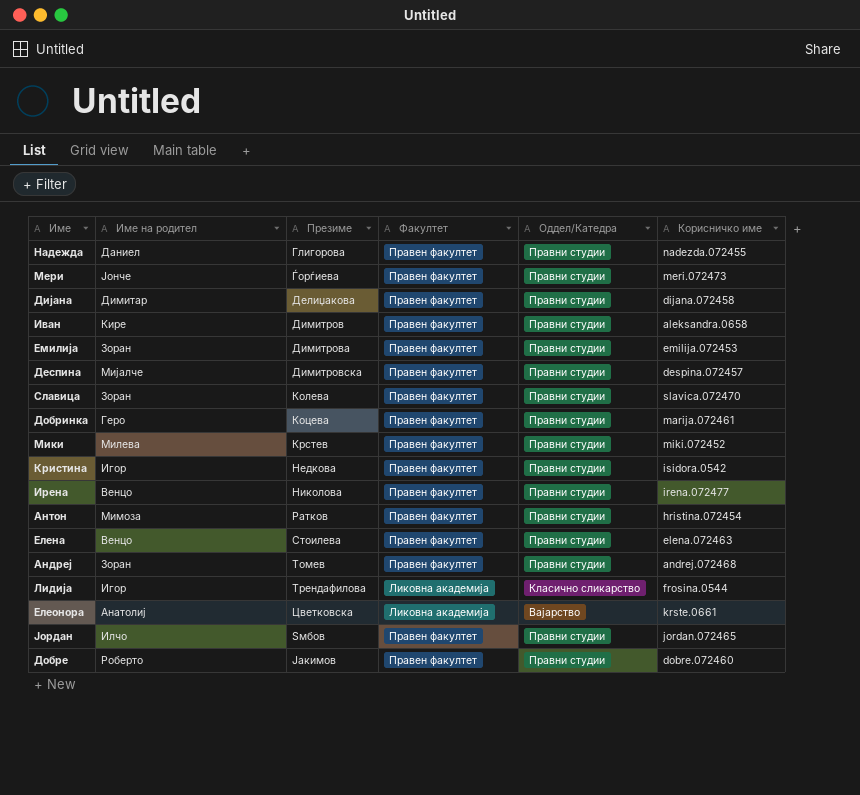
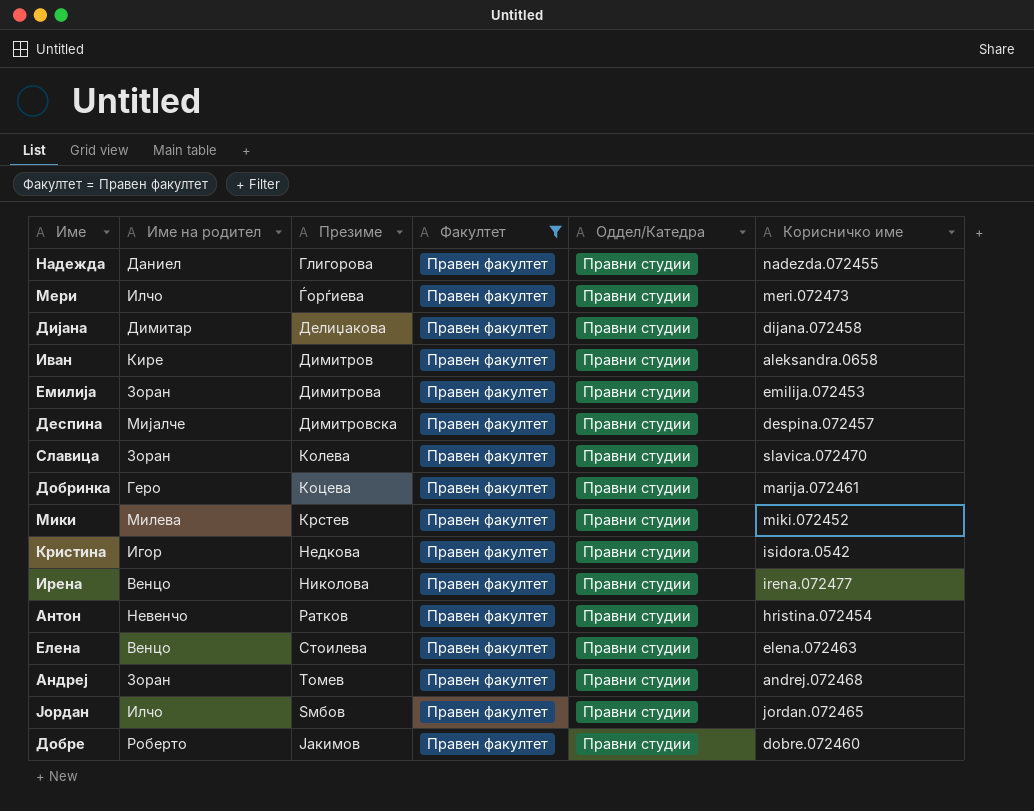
filter: none -> Факултет = Правен факултет
Мери | Име на родител: Јонче -> Илчо
Антон | Име на родител: Мимоза -> Невенчо

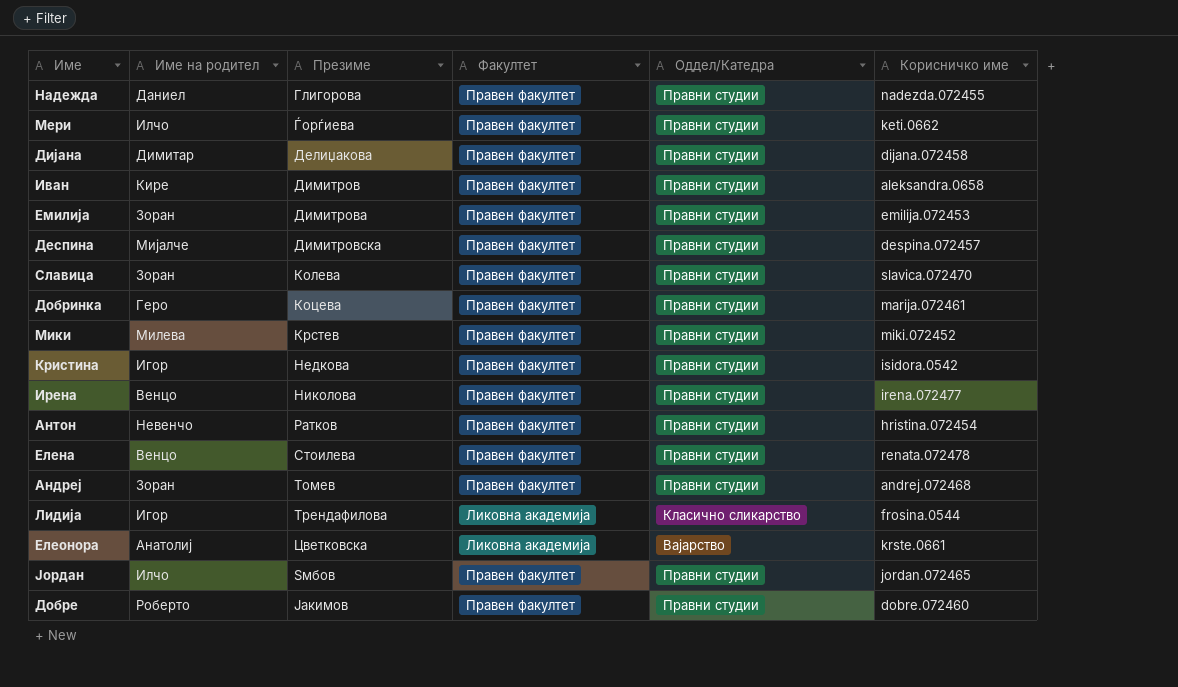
filter: Факултет = Правен факултет -> none
Мери | Корисничко име: meri.072473 -> keti.0662
Елена | Корисничко име: elena.072463 -> renata.072478

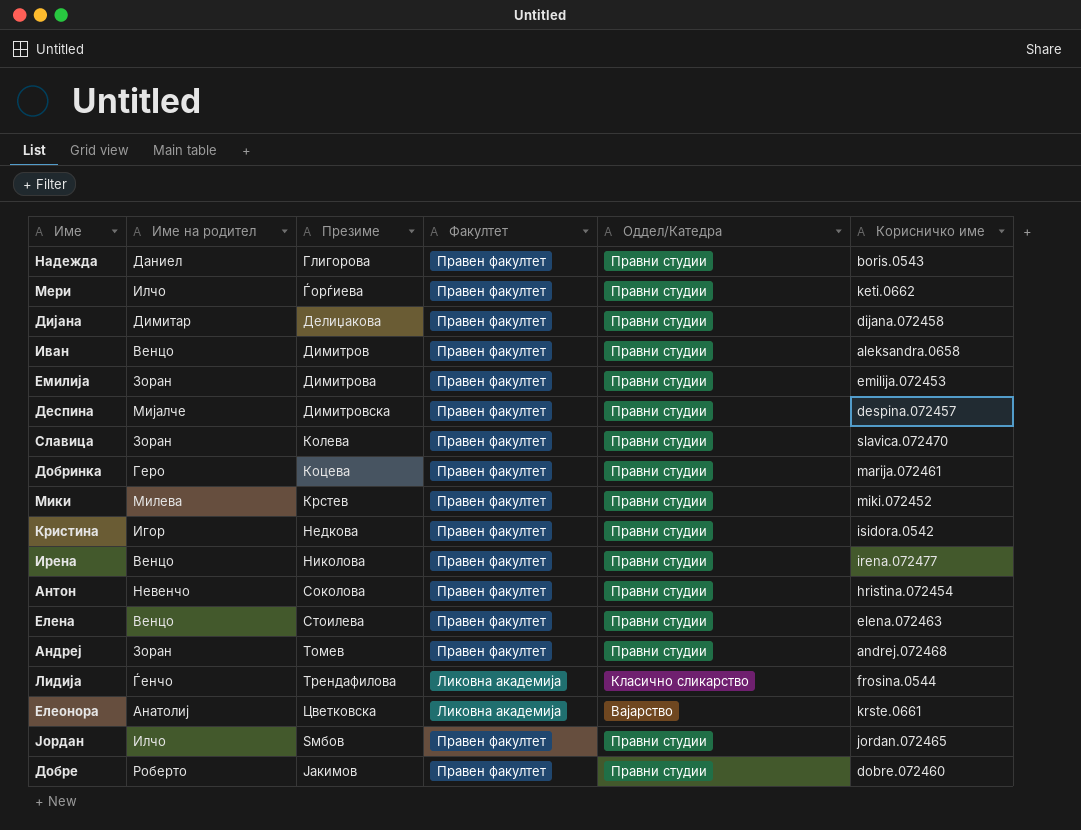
Надежда | Корисничко име: nadezda.072455 -> boris.0543
Иван | Име на родител: Кире -> Венцо
Антон | Презиме: Ратков -> Соколова
Елена | Корисничко име: renata.072478 -> elena.072463
Лидија | Име на родител: Игор -> Ѓенчо

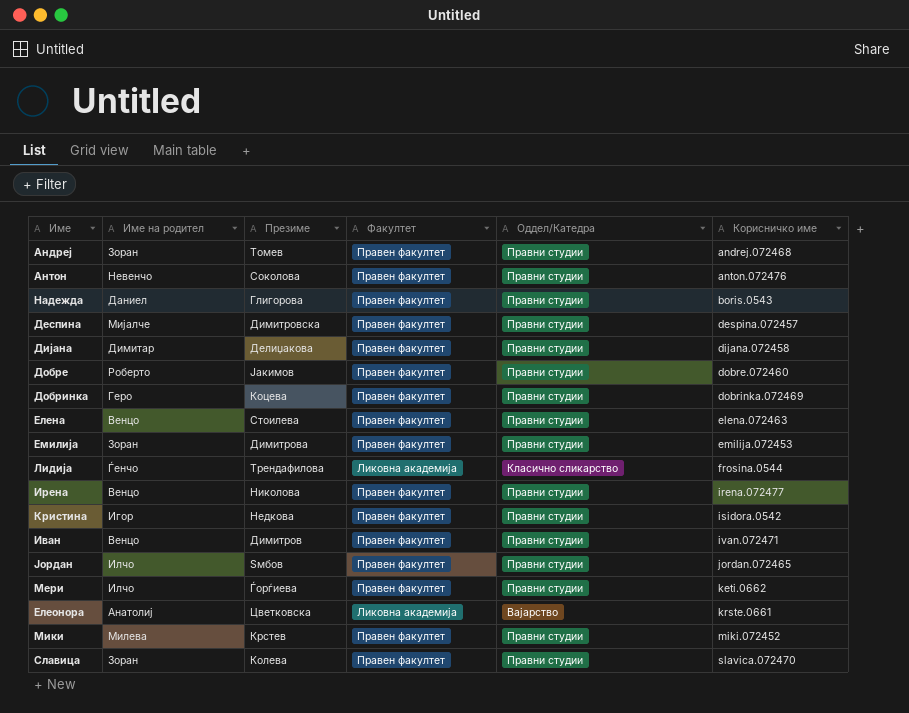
row order: Презиме ascending -> Корисничко име ascending
Антон | Корисничко име: hristina.072454 -> anton.072476
Добринка | Корисничко име: marija.072461 -> dobrinka.072469
Иван | Корисничко име: aleksandra.0658 -> ivan.072471

